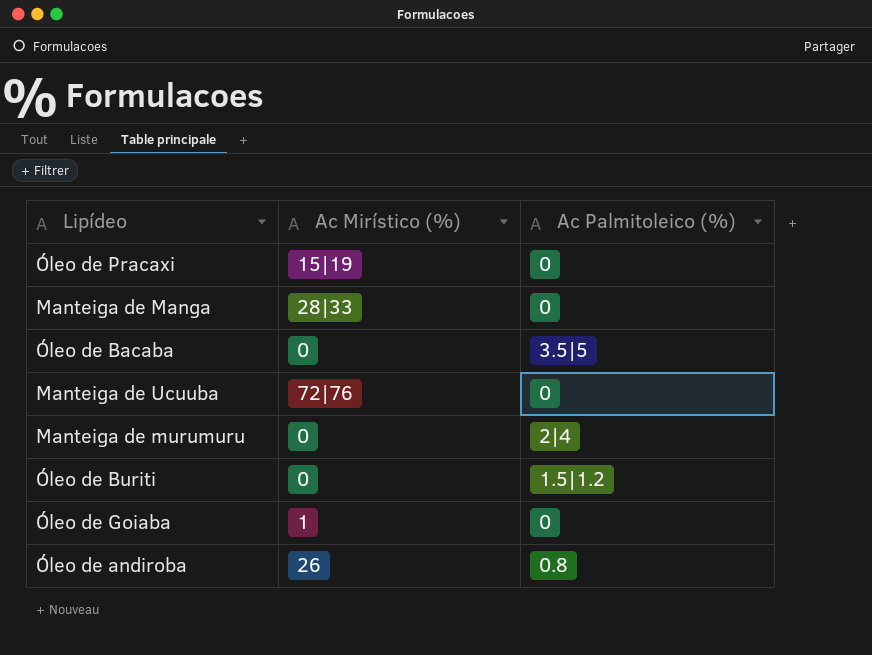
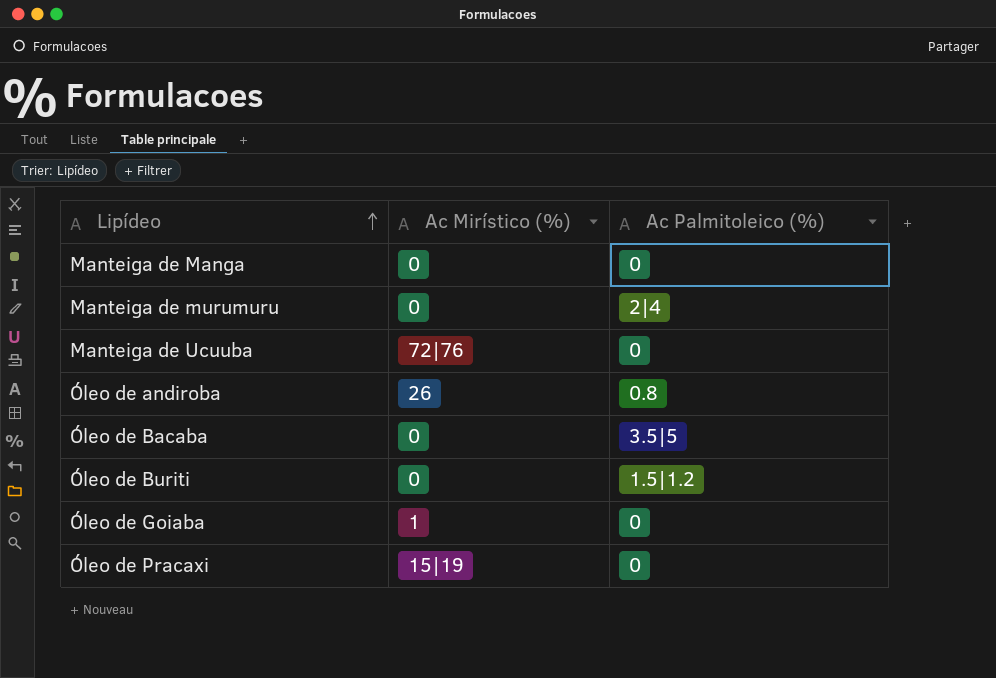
row order: none -> Lipídeo ascending
Manteiga de Manga | Ac Mirístico (%): 28|33 -> 0

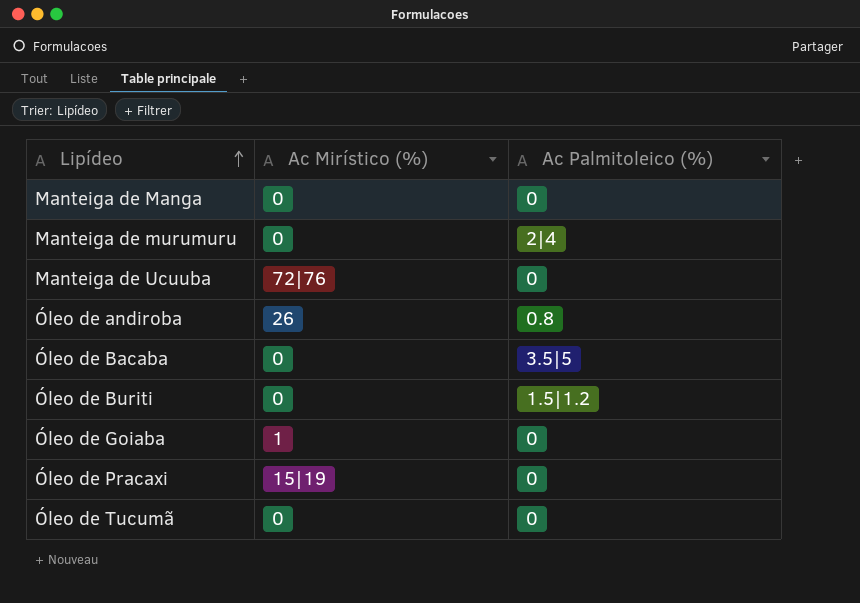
row Óleo de Tucumã: none -> 0 | 0

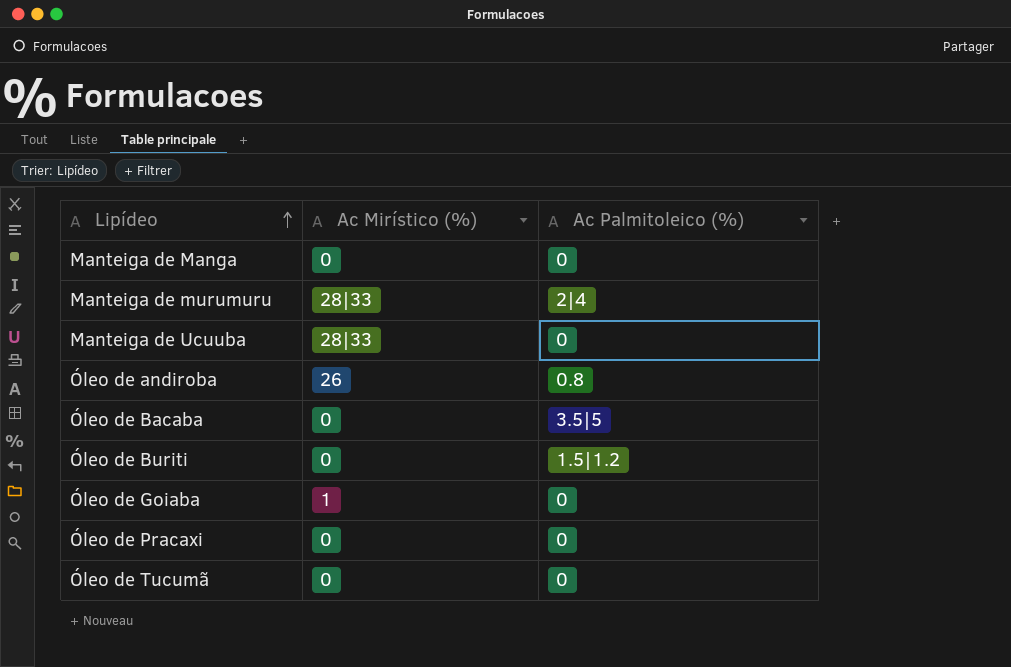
Manteiga de murumuru | Ac Mirístico (%): 0 -> 28|33
Manteiga de Ucuuba | Ac Mirístico (%): 72|76 -> 28|33
Óleo de Pracaxi | Ac Mirístico (%): 15|19 -> 0

